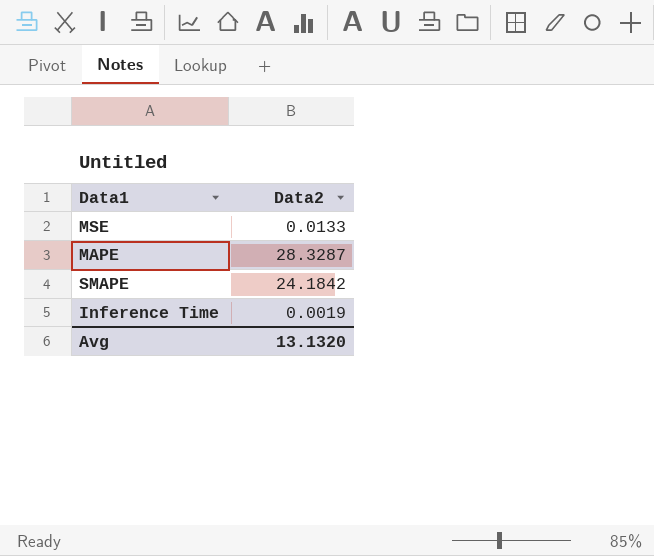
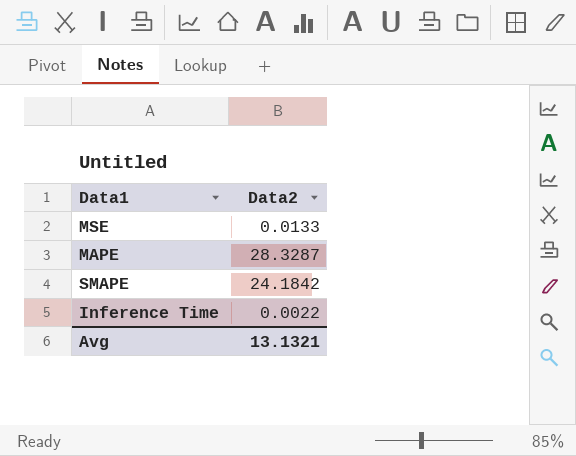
Inference Time | Data2: 0.0019 -> 0.0022
Avg | Data2: 13.1320 -> 13.1321

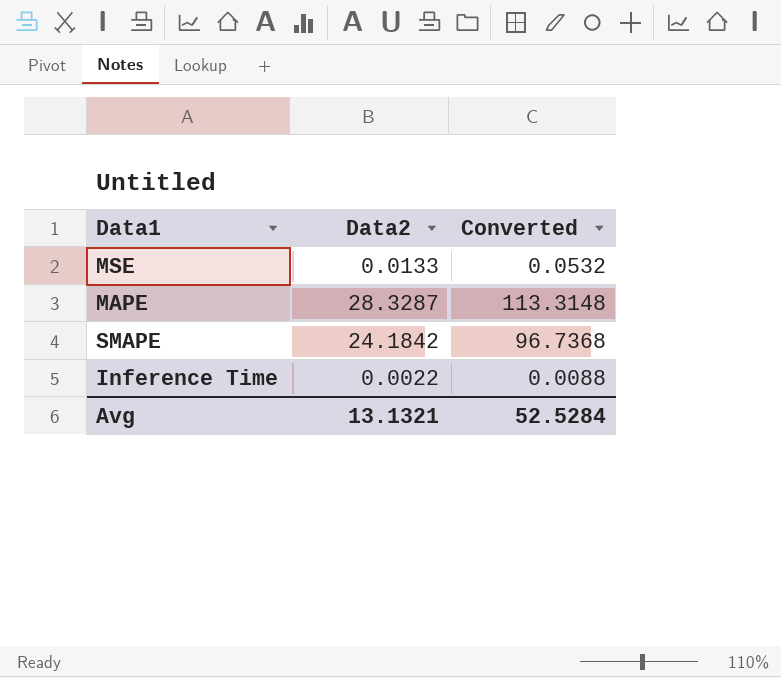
column Converted | formula: none -> [Data2] * 4

